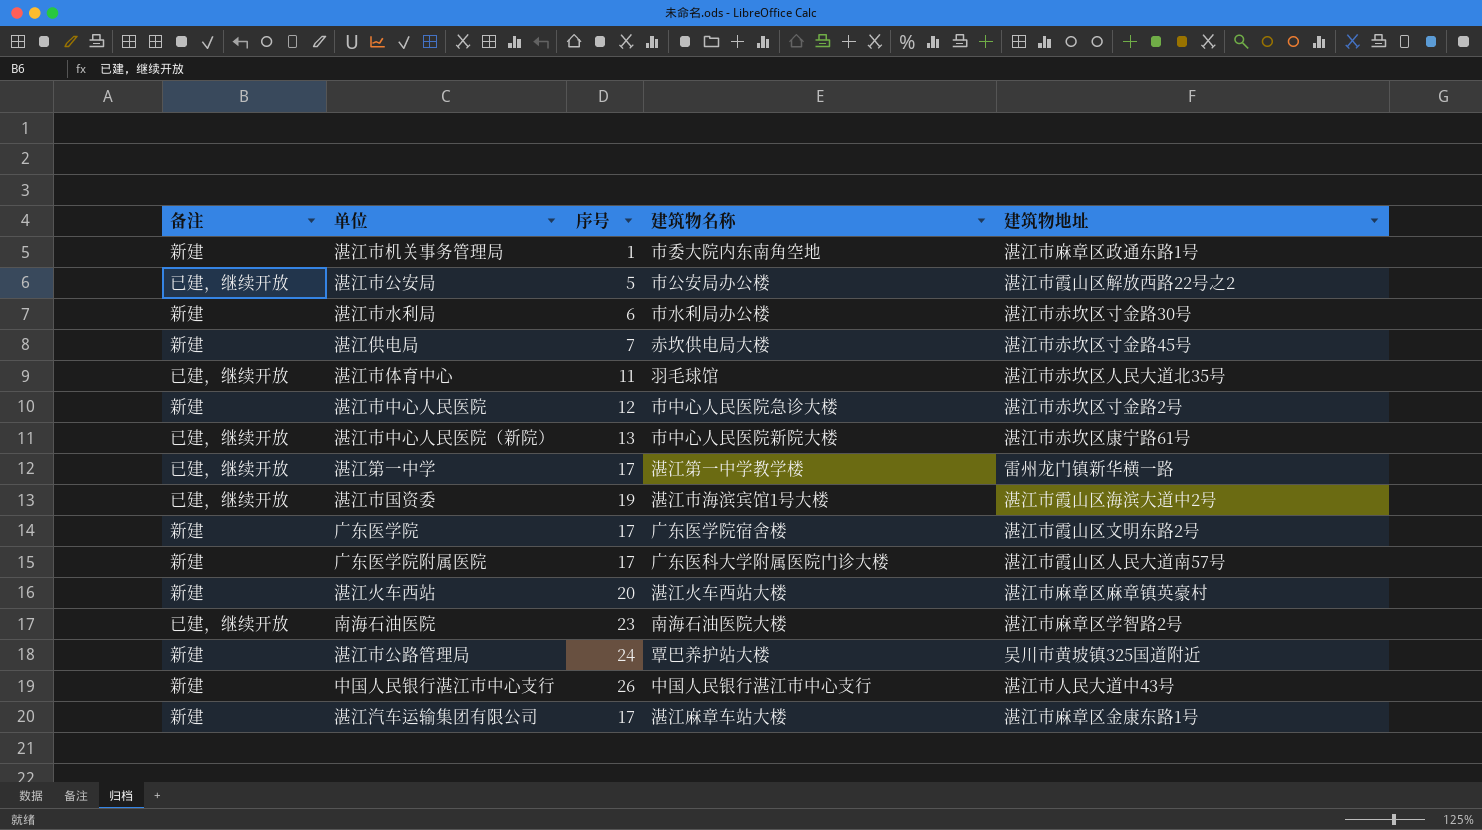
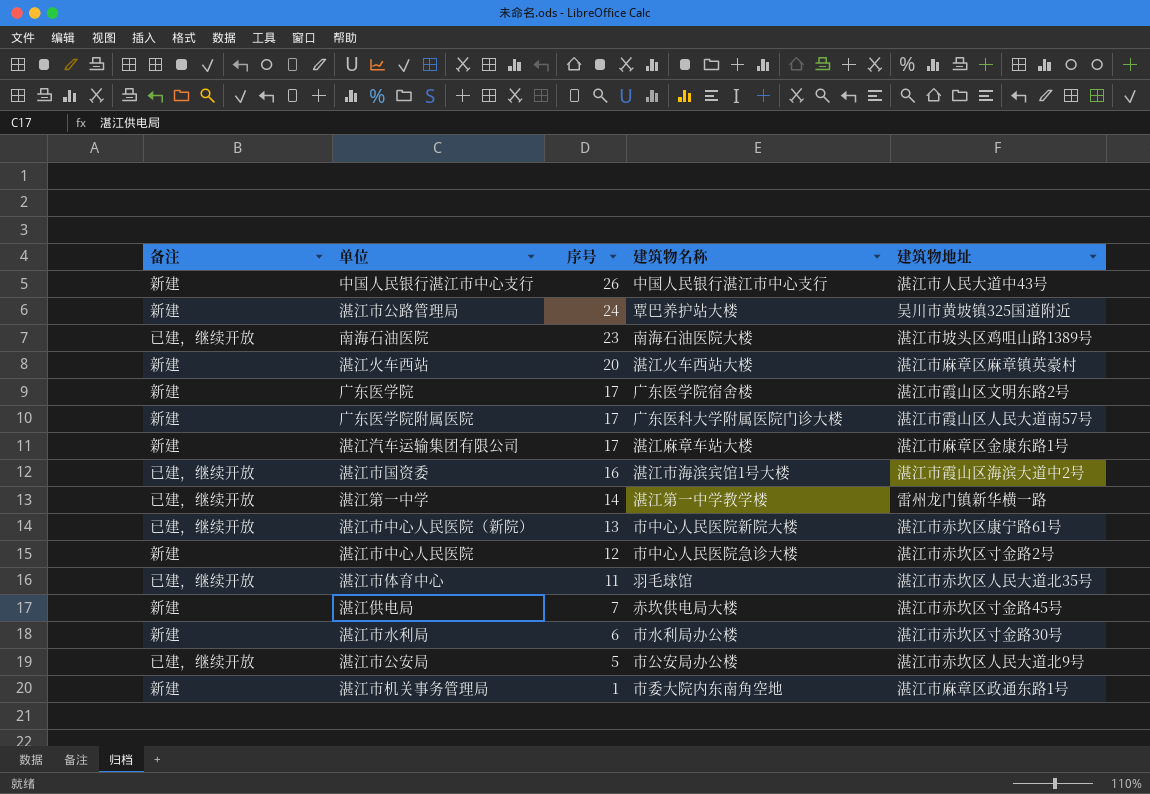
row order: none -> 序号 descending
南海石油医院 | 建筑物地址: 湛江市麻章区学智路2号 -> 湛江市坡头区鸡咀山路1389号
湛江市国资委 | 序号: 19 -> 16
湛江第一中学 | 序号: 17 -> 14
湛江市公安局 | 建筑物地址: 湛江市霞山区解放西路22号之2 -> 湛江市赤坎区人民大道北9号

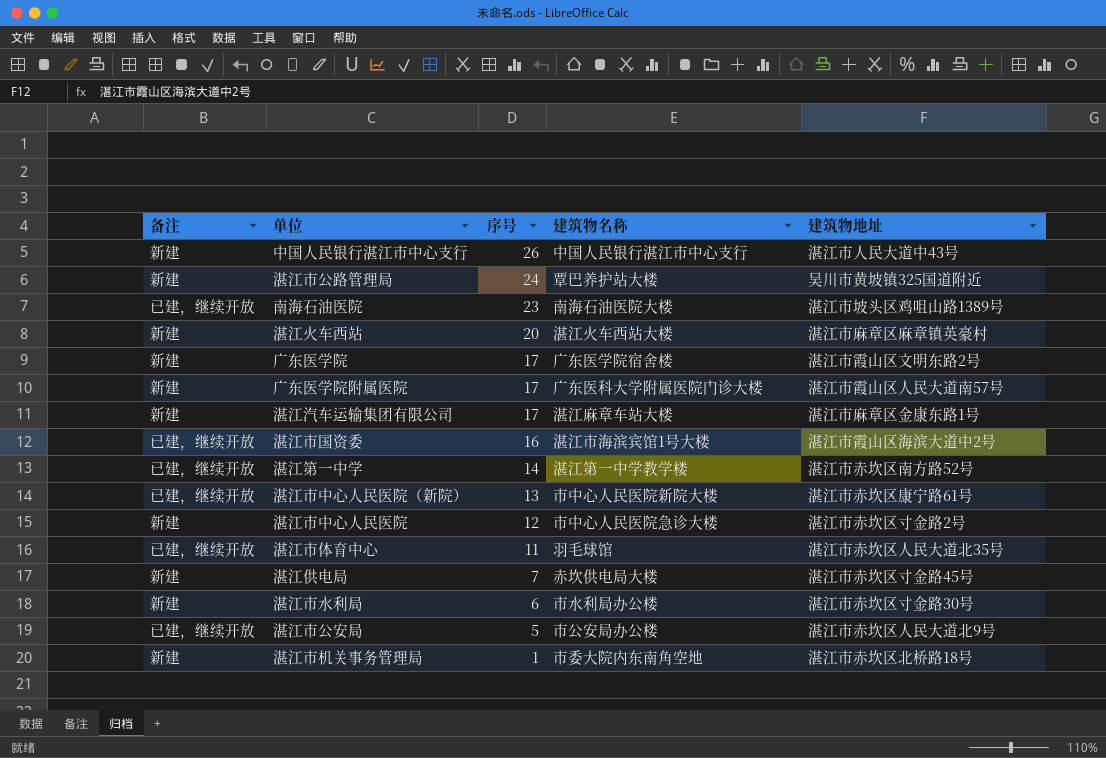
湛江第一中学 | 建筑物地址: 雷州龙门镇新华横一路 -> 湛江市赤坎区南方路52号
湛江市机关事务管理局 | 建筑物地址: 湛江市麻章区政通东路1号 -> 湛江市赤坎区北桥路18号

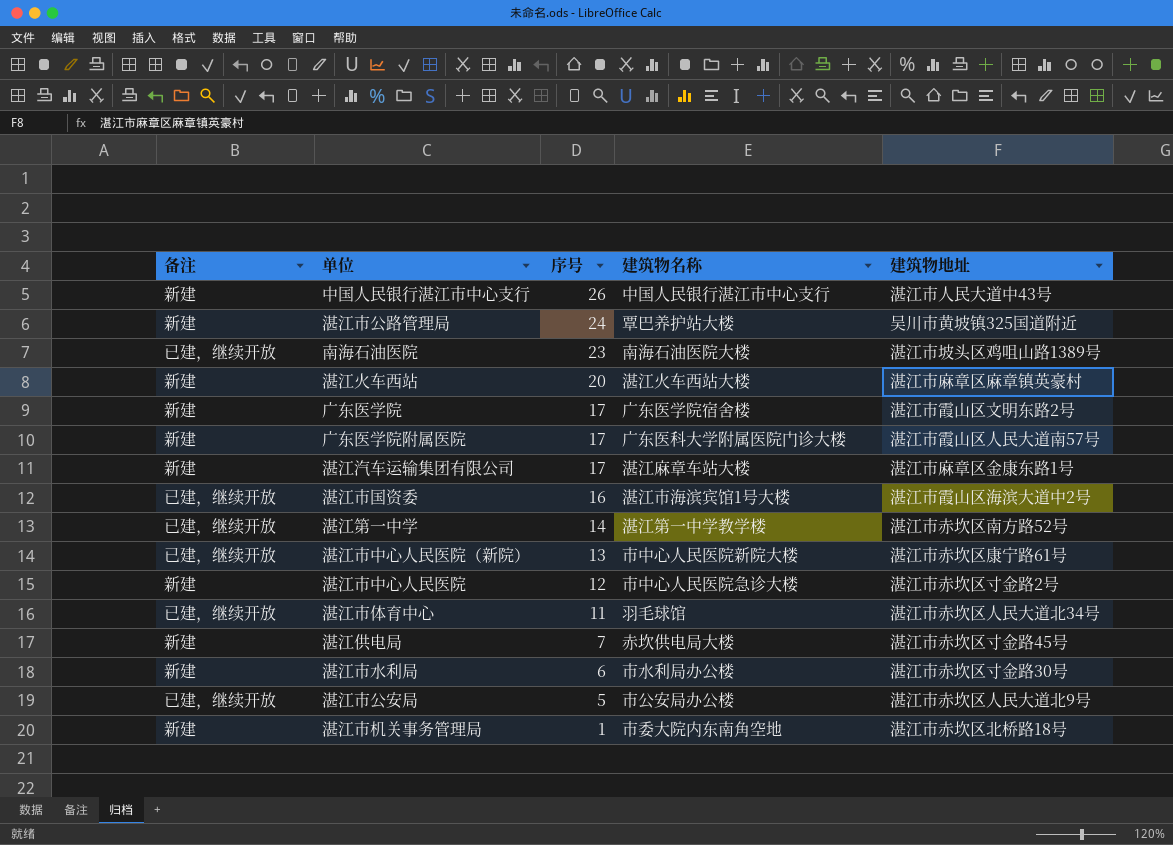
湛江市体育中心 | 建筑物地址: 湛江市赤坎区人民大道北35号 -> 湛江市赤坎区人民大道北34号

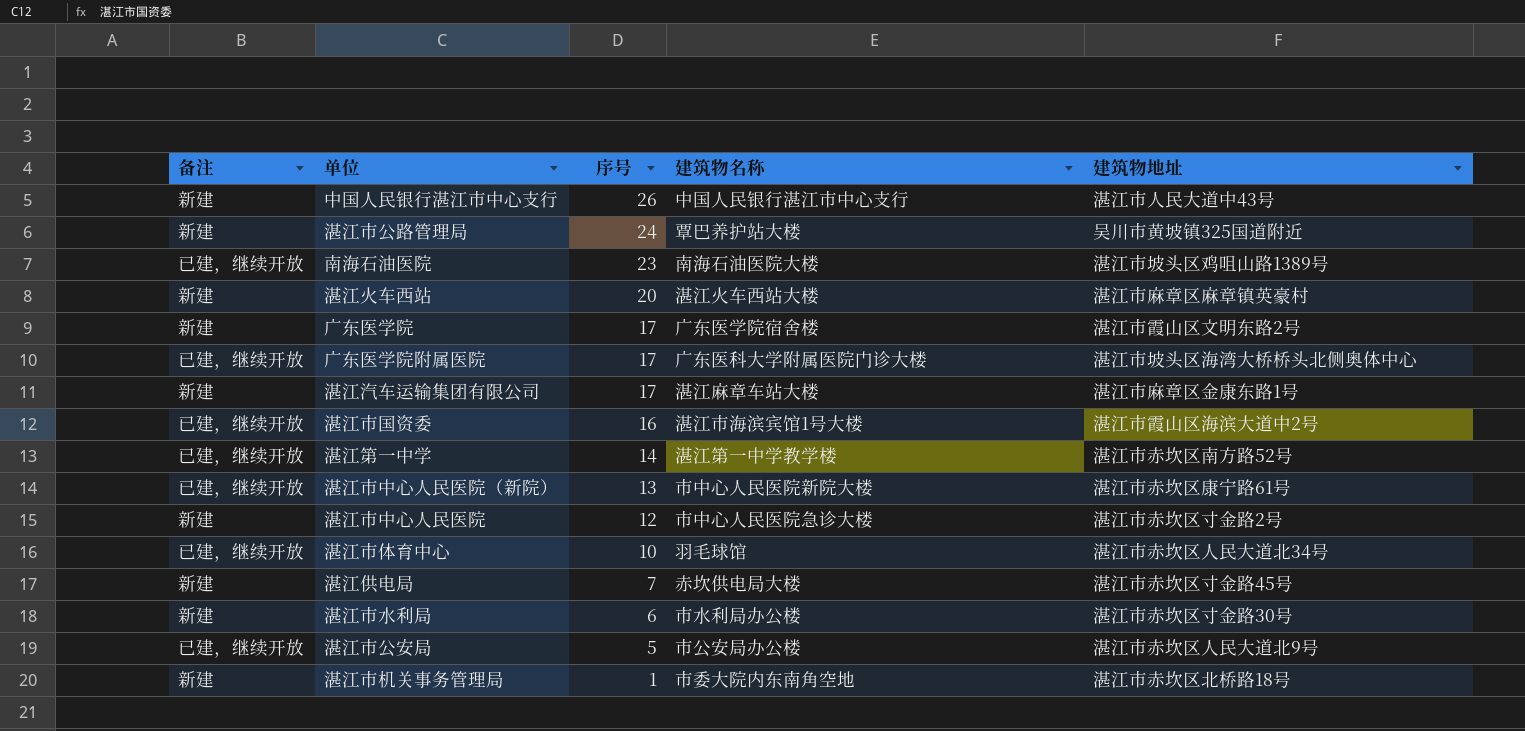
广东医学院附属医院 | 备注: 新建 -> 已建，继续开放
广东医学院附属医院 | 建筑物地址: 湛江市霞山区人民大道南57号 -> 湛江市坡头区海湾大桥桥头北侧奥体中心
湛江市体育中心 | 序号: 11 -> 10

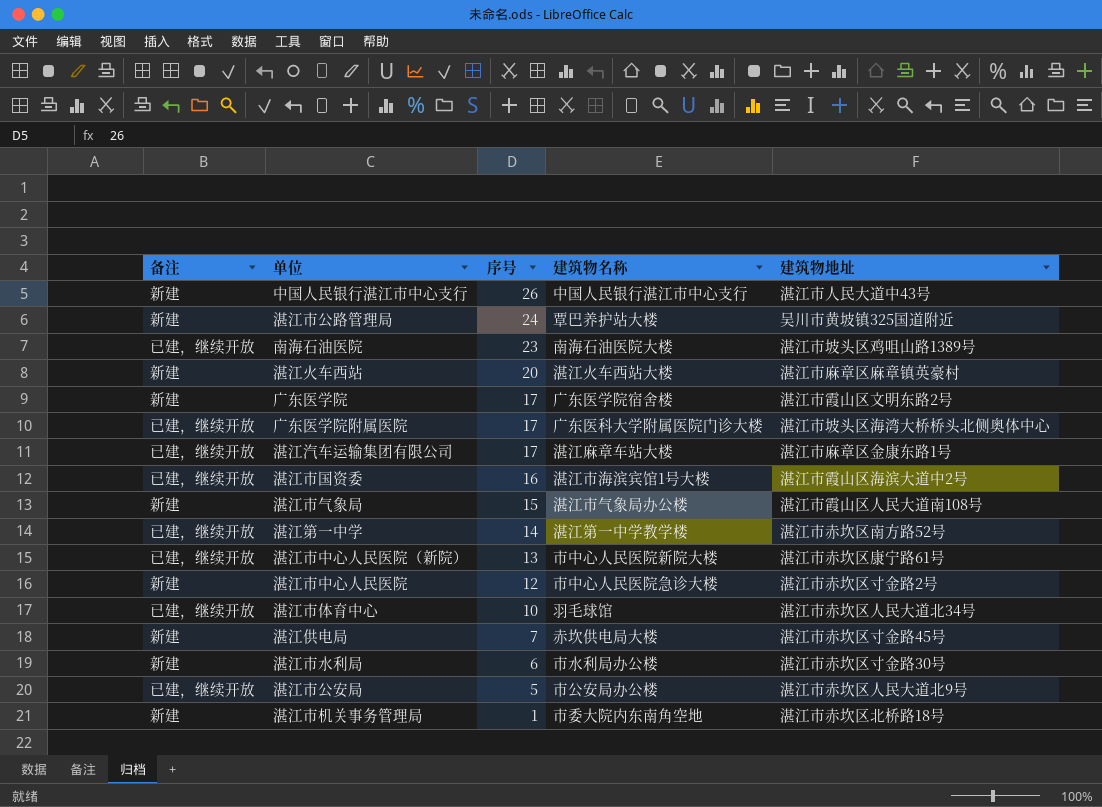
湛江汽车运输集团有限公司 | 备注: 新建 -> 已建，继续开放
row 湛江市气象局: none -> 新建 | 15 | 湛江市气象局办公楼 | 湛江市霞山区人民大道南108号

